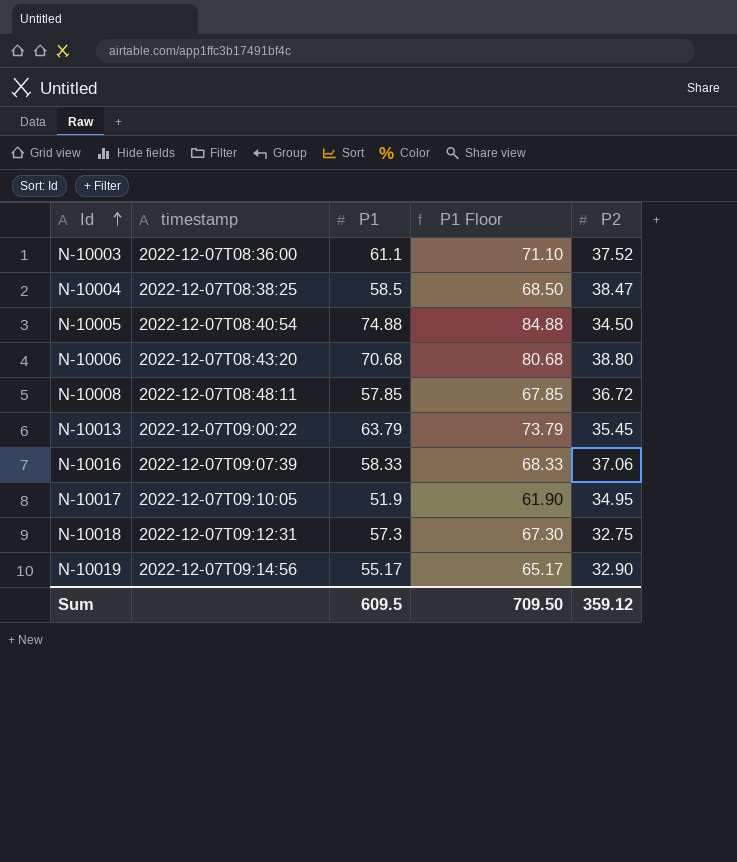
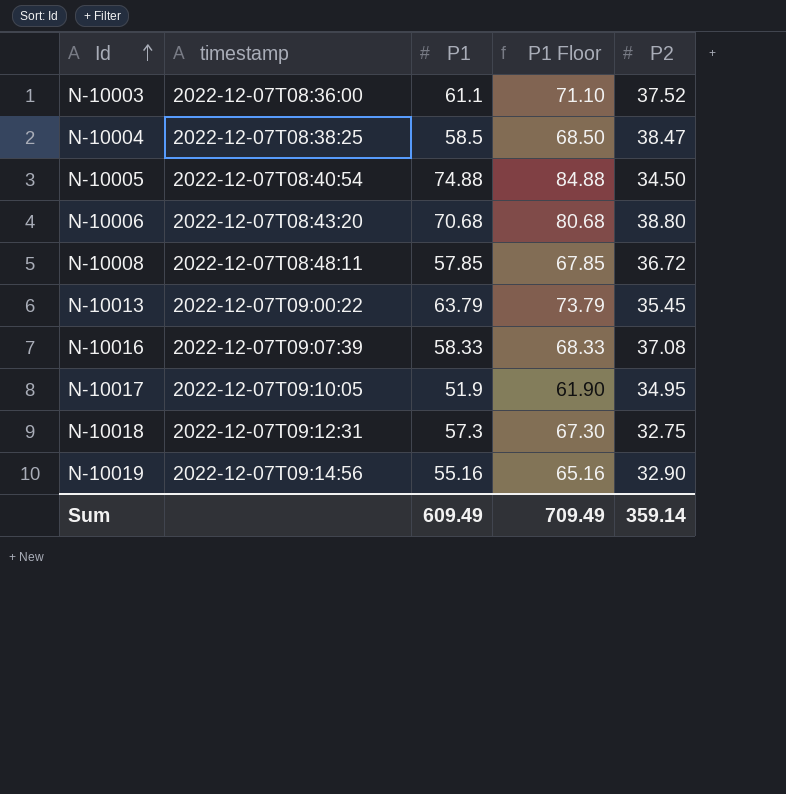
N-10016 | P2: 37.06 -> 37.08
N-10019 | P1: 55.17 -> 55.16
N-10019 | P1 Floor: 65.17 -> 65.16
Sum | P1: 609.5 -> 609.49
Sum | P1 Floor: 709.50 -> 709.49
Sum | P2: 359.12 -> 359.14

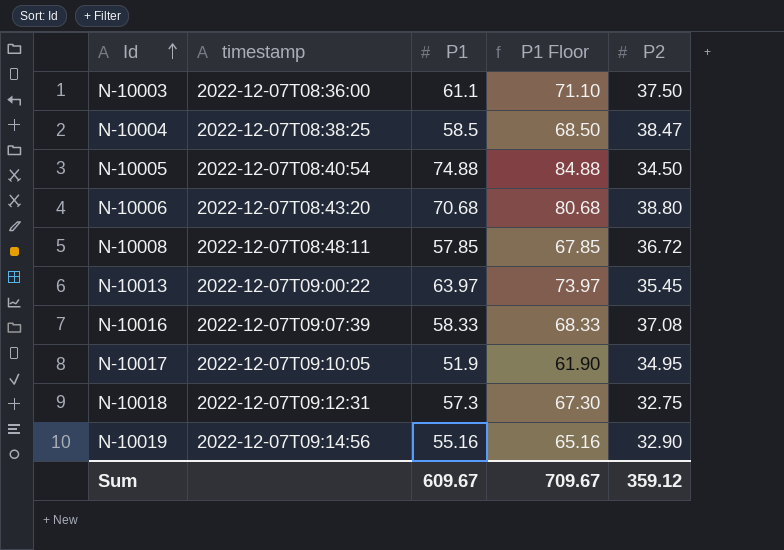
N-10003 | P2: 37.52 -> 37.50
N-10013 | P1: 63.79 -> 63.97
N-10013 | P1 Floor: 73.79 -> 73.97
Sum | P1: 609.49 -> 609.67
Sum | P1 Floor: 709.49 -> 709.67
Sum | P2: 359.14 -> 359.12

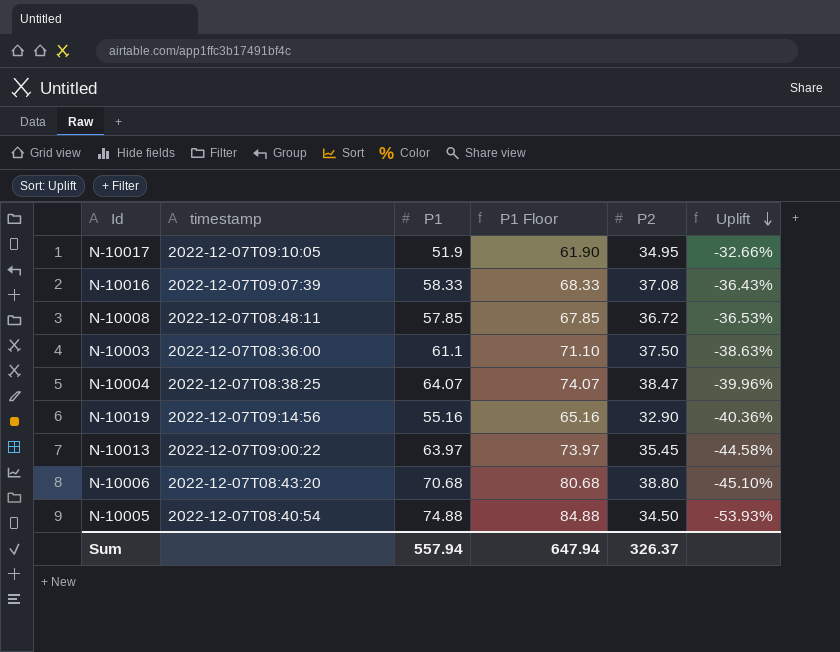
row order: Id ascending -> Uplift descending
column Uplift | formula: none -> ([P2] - [P1]) / [P1]
row N-10018: 2022-12-07T09:12:31 | 57.3 | 67.30 | 32.75 -> none
N-10004 | P1: 58.5 -> 64.07
N-10004 | P1 Floor: 68.50 -> 74.07
Sum | P1: 609.67 -> 557.94
Sum | P1 Floor: 709.67 -> 647.94
Sum | P2: 359.12 -> 326.37

